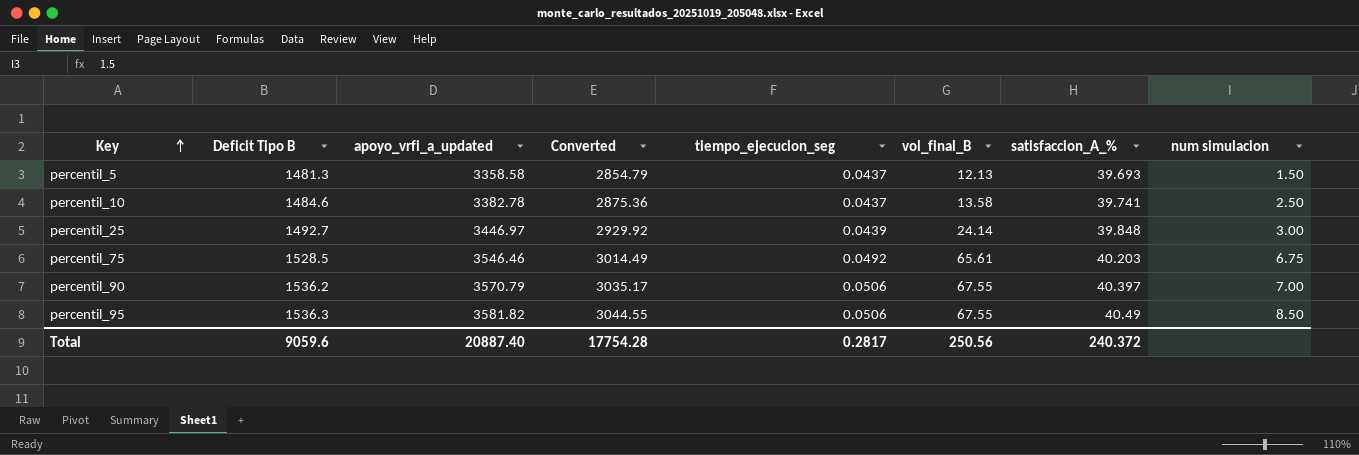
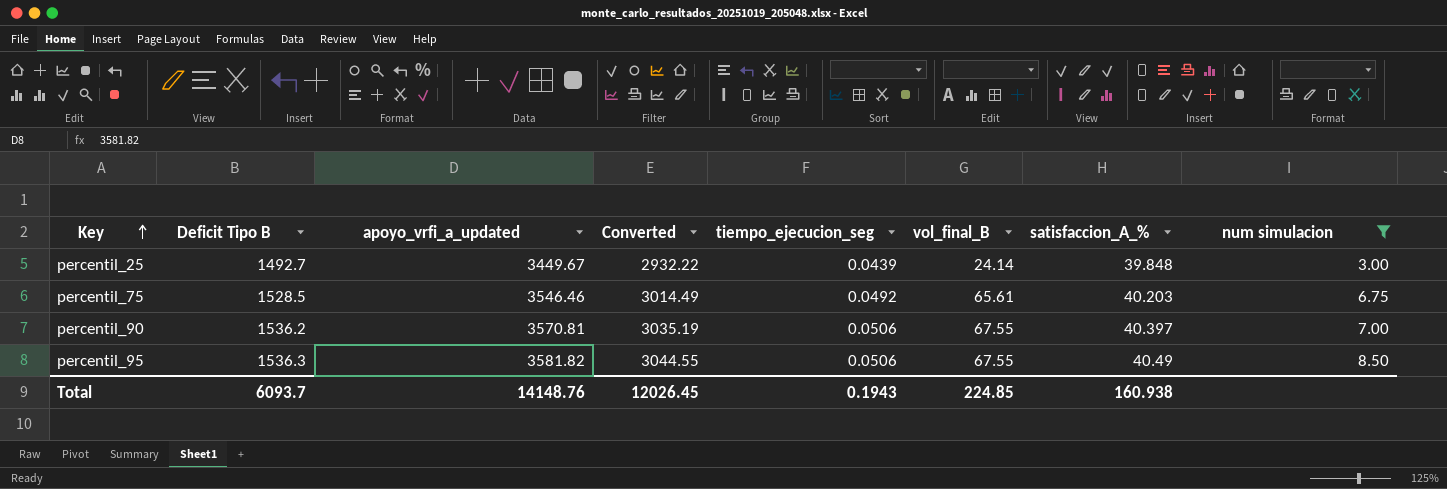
filter: none -> num simulacion >= 3.00
percentil_25 | apoyo_vrfi_a_updated: 3446.97 -> 3449.67
percentil_25 | Converted: 2929.92 -> 2932.22
percentil_90 | apoyo_vrfi_a_updated: 3570.79 -> 3570.81
percentil_90 | Converted: 3035.17 -> 3035.19
Total | Deficit Tipo B: 9059.6 -> 6093.7
Total | apoyo_vrfi_a_updated: 20887.40 -> 14148.76
Total | Converted: 17754.28 -> 12026.45
Total | tiempo_ejecucion_seg: 0.2817 -> 0.1943
Total | vol_final_B: 250.56 -> 224.85
Total | satisfaccion_A_%: 240.372 -> 160.938

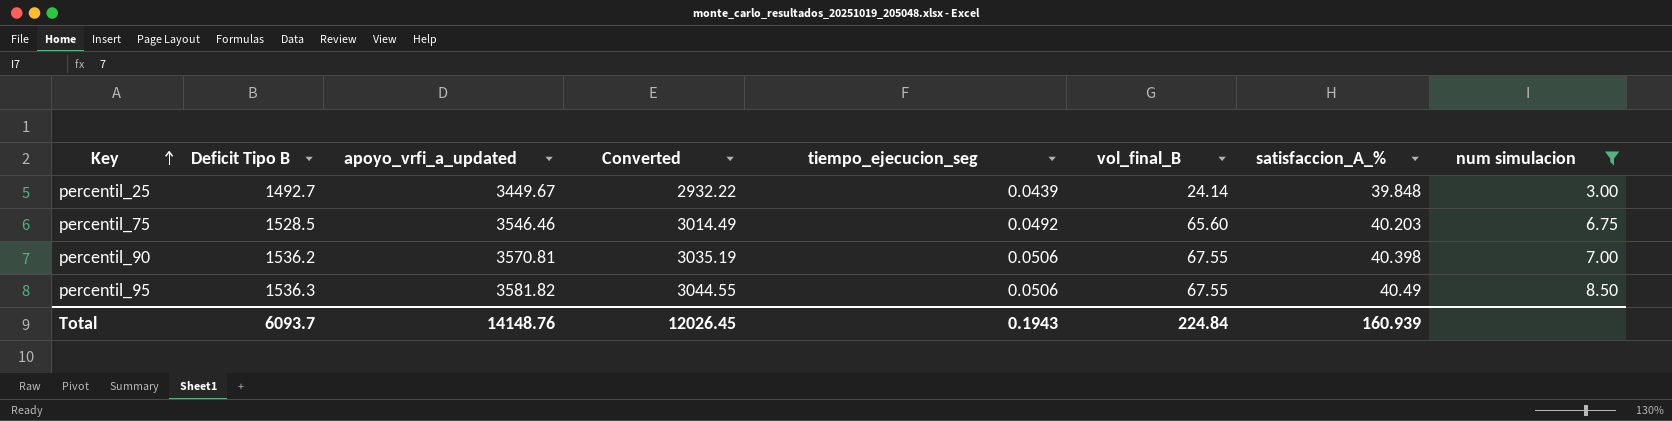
percentil_75 | vol_final_B: 65.61 -> 65.60
percentil_90 | satisfaccion_A_%: 40.397 -> 40.398
Total | vol_final_B: 224.85 -> 224.84
Total | satisfaccion_A_%: 160.938 -> 160.939

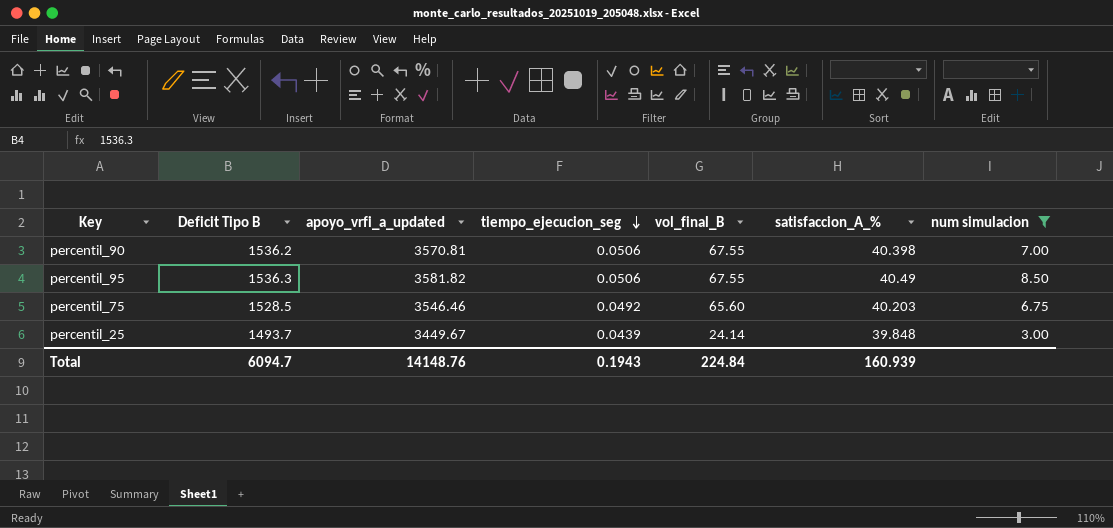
row order: Key ascending -> tiempo_ejecucion_seg descending
column Converted | formula: [apoyo_vrfi_a_updated] * 0.85 -> none
percentil_25 | Deficit Tipo B: 1492.7 -> 1493.7
Total | Deficit Tipo B: 6093.7 -> 6094.7

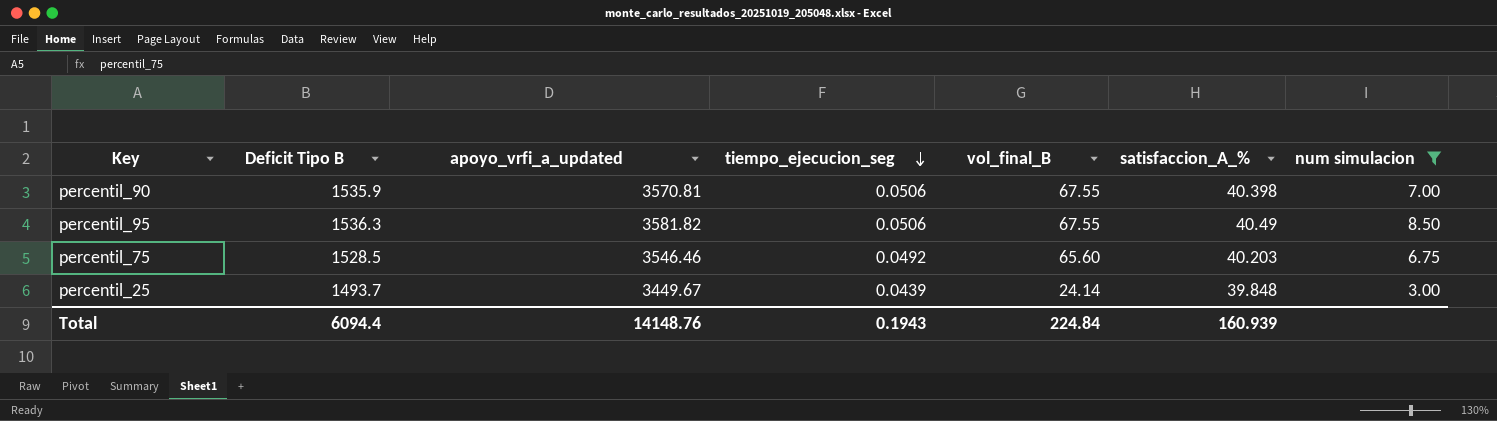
percentil_90 | Deficit Tipo B: 1536.2 -> 1535.9
Total | Deficit Tipo B: 6094.7 -> 6094.4

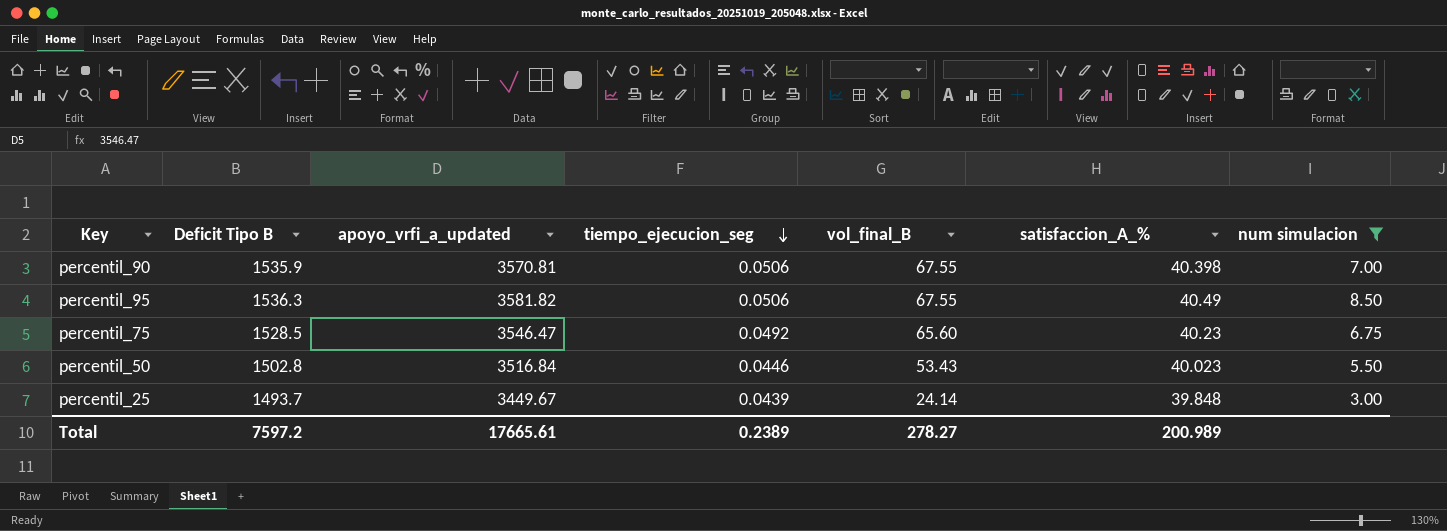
percentil_75 | apoyo_vrfi_a_updated: 3546.46 -> 3546.47
percentil_75 | satisfaccion_A_%: 40.203 -> 40.23
row percentil_50: none -> 1502.8 | 3516.84 | 0.0446 | 53.43 | 40.023 | 5.50
Total | Deficit Tipo B: 6094.4 -> 7597.2
Total | apoyo_vrfi_a_updated: 14148.76 -> 17665.61
Total | tiempo_ejecucion_seg: 0.1943 -> 0.2389
Total | vol_final_B: 224.84 -> 278.27
Total | satisfaccion_A_%: 160.939 -> 200.989

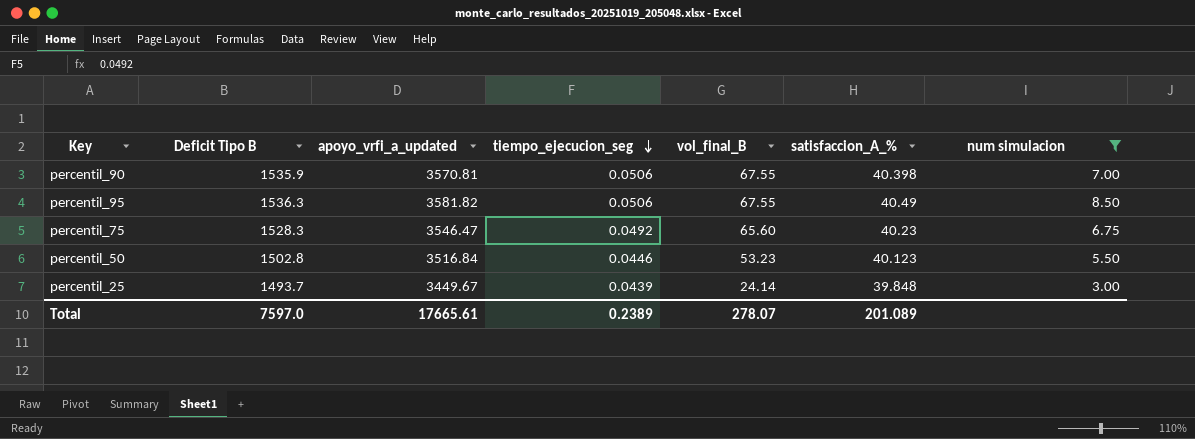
percentil_75 | Deficit Tipo B: 1528.5 -> 1528.3
percentil_50 | vol_final_B: 53.43 -> 53.23
percentil_50 | satisfaccion_A_%: 40.023 -> 40.123
Total | Deficit Tipo B: 7597.2 -> 7597.0
Total | vol_final_B: 278.27 -> 278.07
Total | satisfaccion_A_%: 200.989 -> 201.089

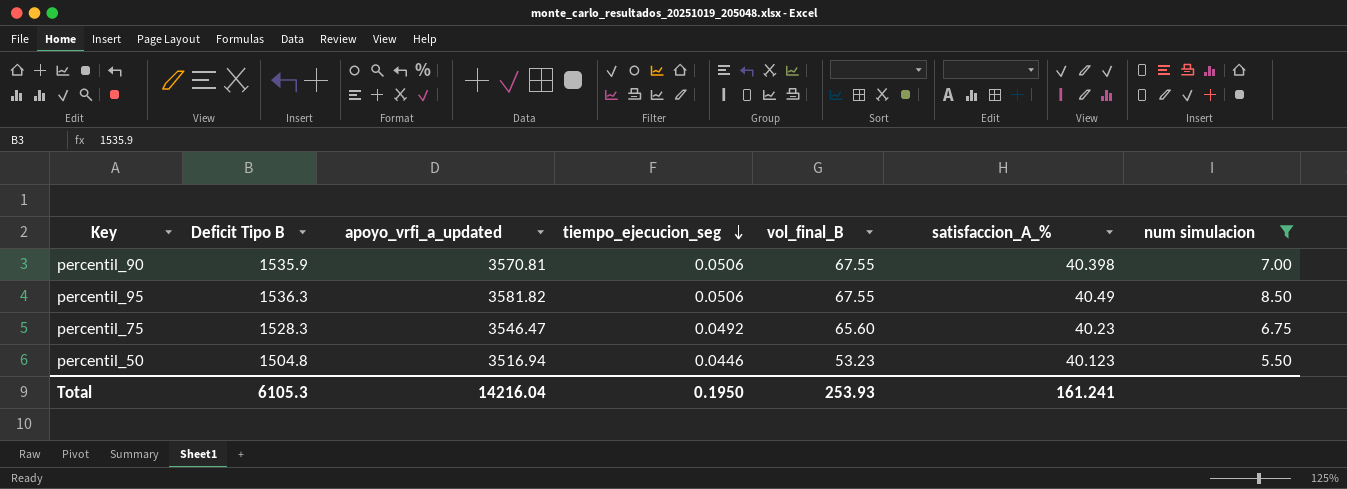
row percentil_25: 1493.7 | 3449.67 | 0.0439 | 24.14 | 39.848 | 3.00 -> none
percentil_50 | Deficit Tipo B: 1502.8 -> 1504.8
percentil_50 | apoyo_vrfi_a_updated: 3516.84 -> 3516.94
Total | Deficit Tipo B: 7597.0 -> 6105.3
Total | apoyo_vrfi_a_updated: 17665.61 -> 14216.04
Total | tiempo_ejecucion_seg: 0.2389 -> 0.1950
Total | vol_final_B: 278.07 -> 253.93
Total | satisfaccion_A_%: 201.089 -> 161.241

